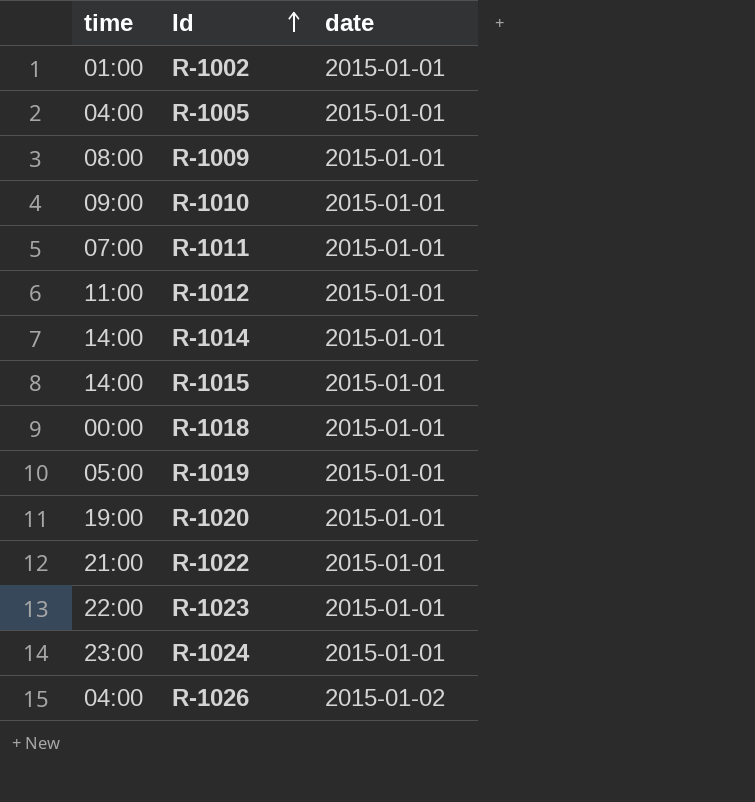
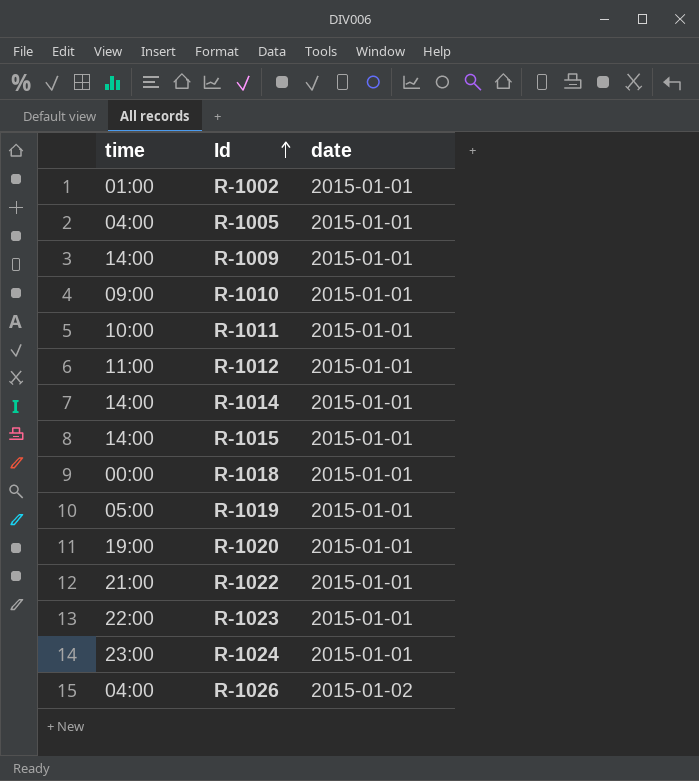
R-1009 | time: 08:00 -> 14:00
R-1011 | time: 07:00 -> 10:00

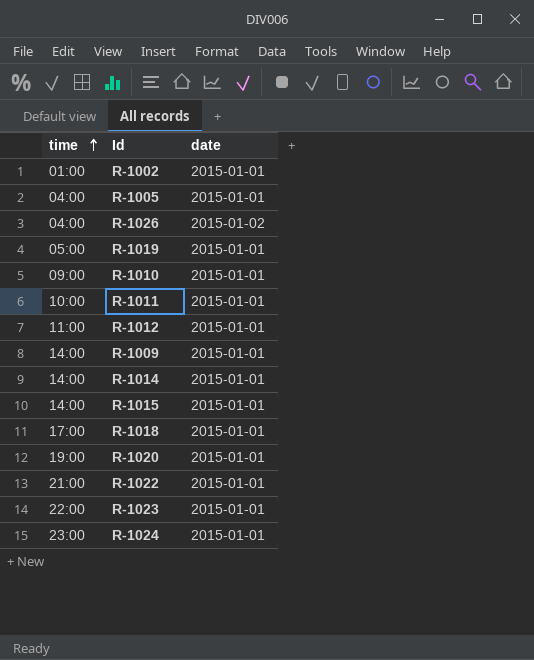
row order: Id ascending -> time ascending
R-1018 | time: 00:00 -> 17:00

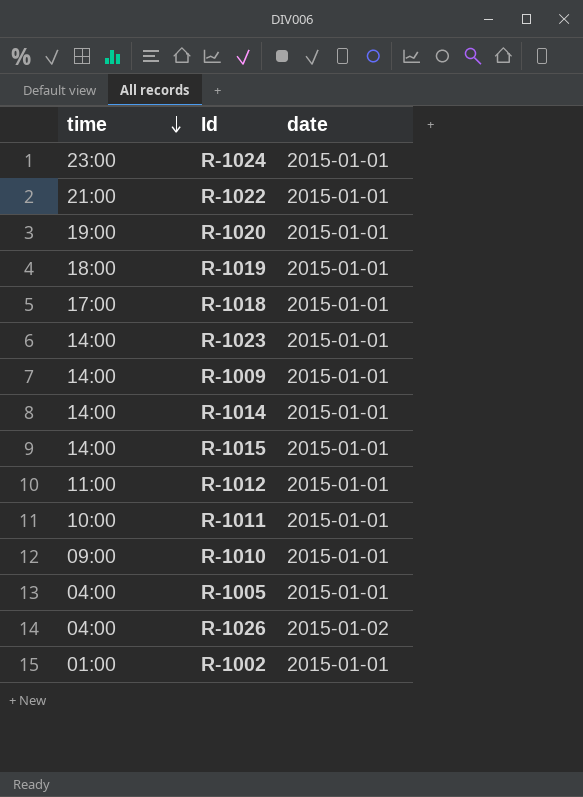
row order: time ascending -> time descending
R-1019 | time: 05:00 -> 18:00
R-1023 | time: 22:00 -> 14:00

